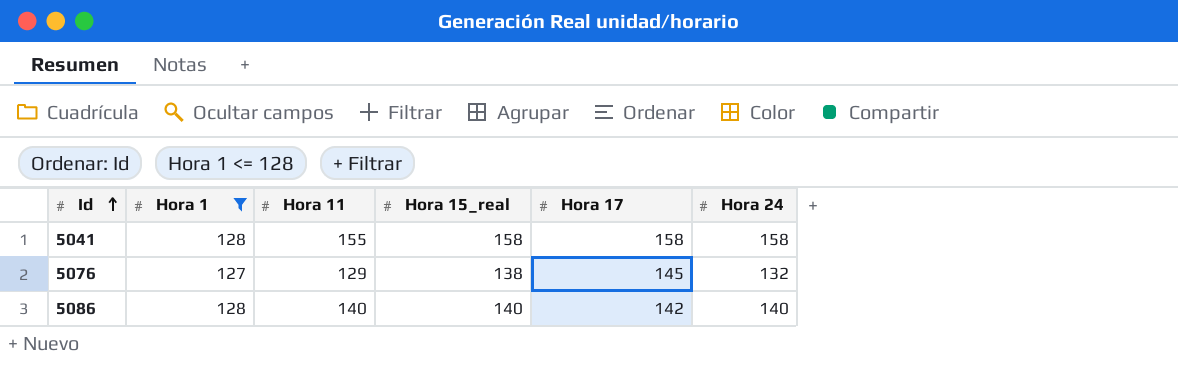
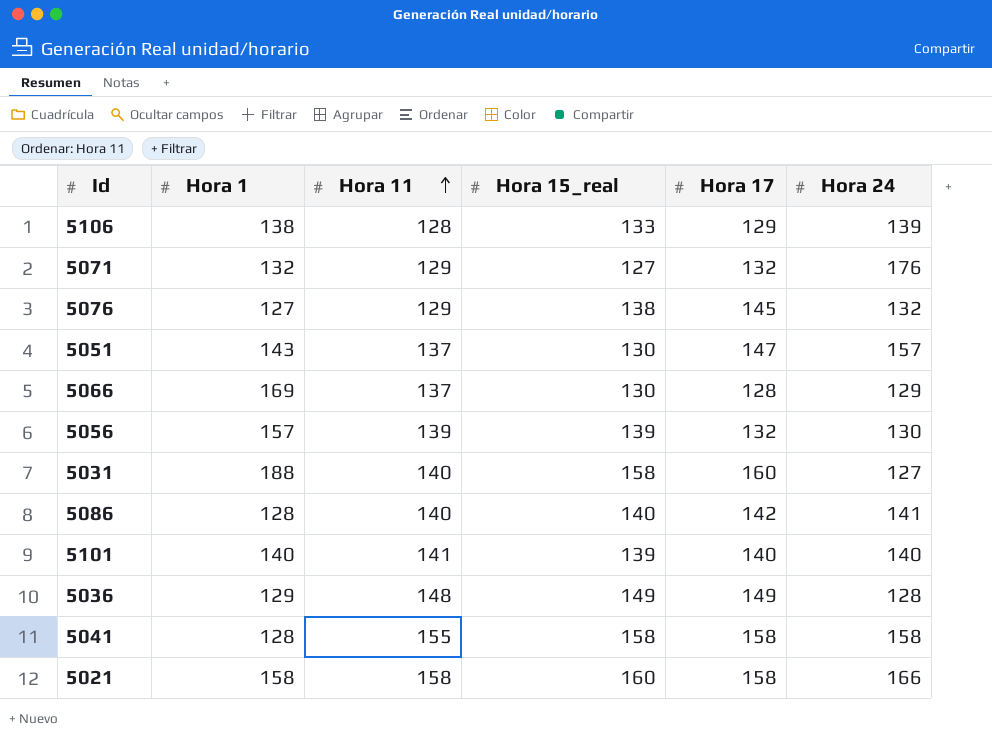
filter: Hora 1 <= 128 -> none
row order: Id ascending -> Hora 11 ascending
5086 | Hora 24: 140 -> 141

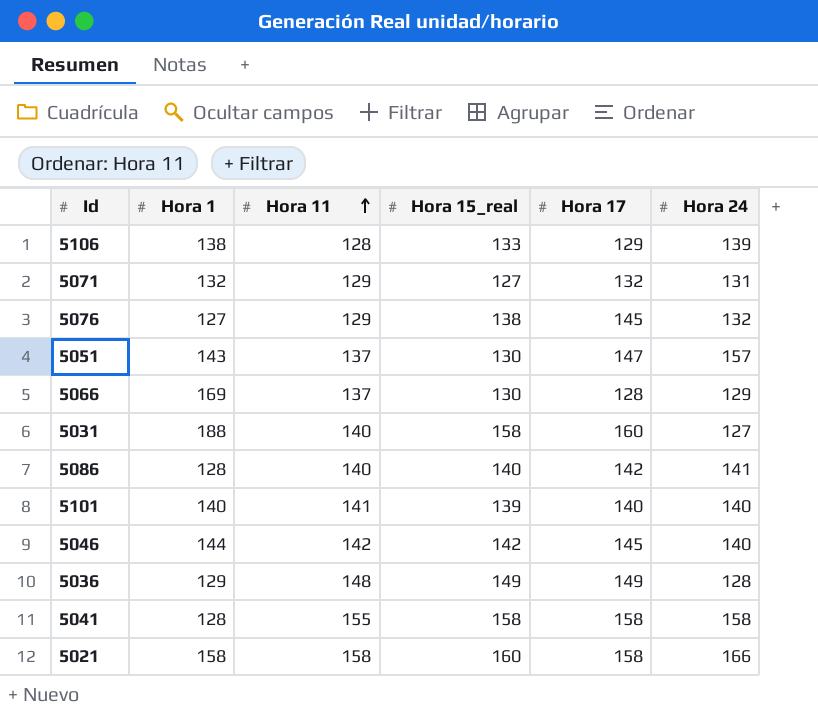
row 5056: 157 | 139 | 139 | 132 | 130 -> none
5071 | Hora 24: 176 -> 131
row 5046: none -> 144 | 142 | 142 | 145 | 140

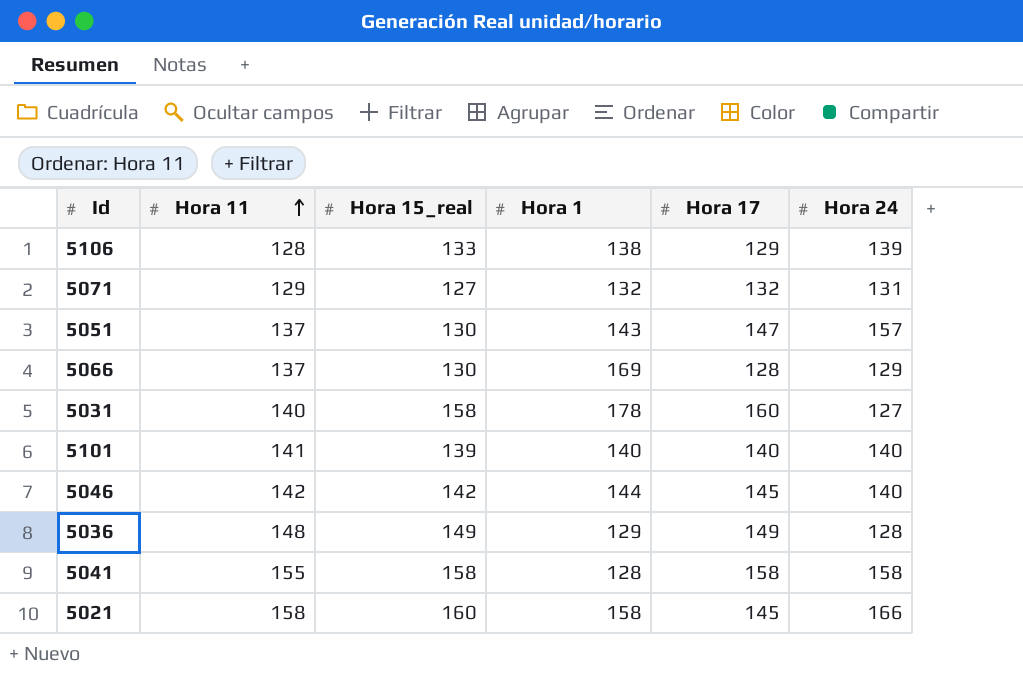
column Hora 1 | position: 2 -> 4
row 5076: 127 | 129 | 138 | 145 | 132 -> none
row 5086: 128 | 140 | 140 | 142 | 141 -> none
5031 | Hora 1: 188 -> 178
5021 | Hora 17: 158 -> 145

